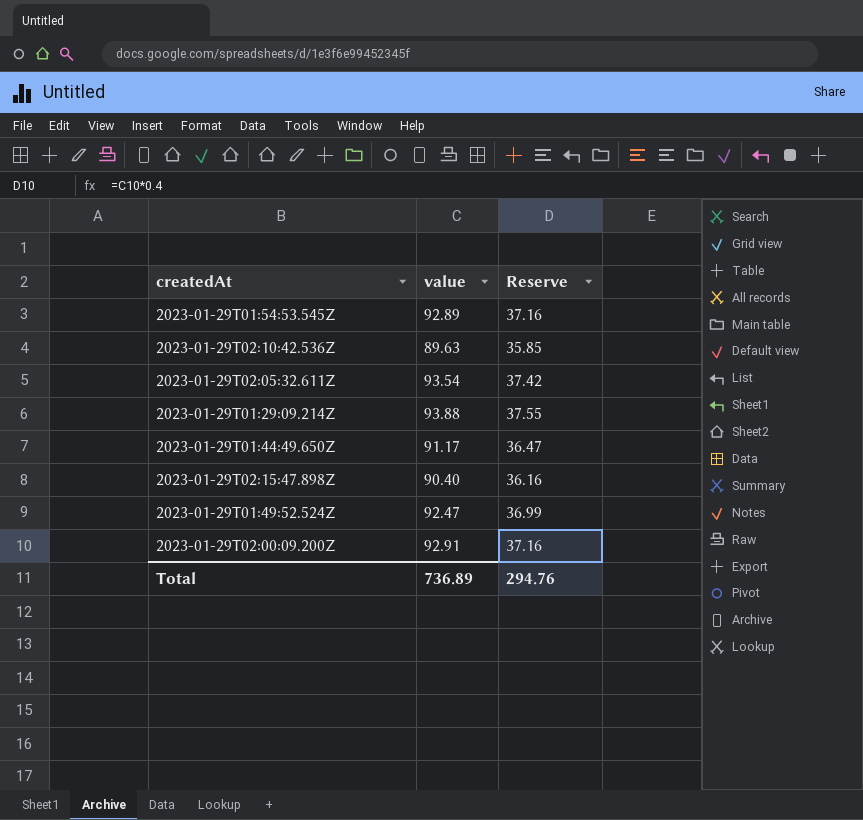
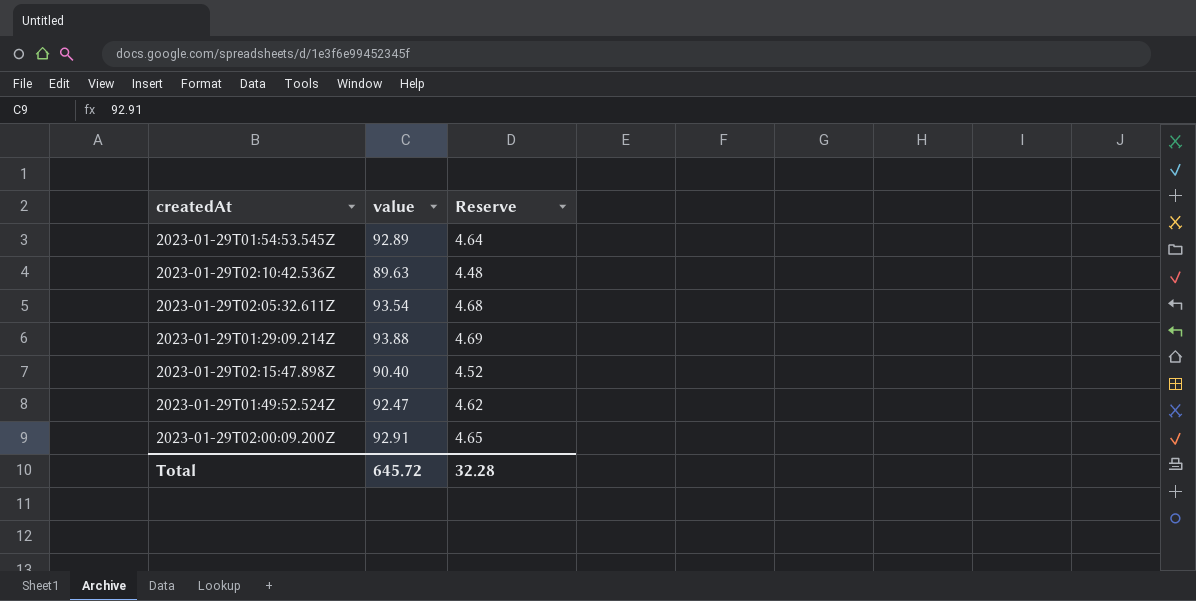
column Reserve | formula: [value] * 0.4 -> [value] * 0.05
row 2023-01-29T01:44:49.650Z: 91.17 | 36.47 -> none
Total | value: 736.89 -> 645.72
Total | Reserve: 294.76 -> 32.28

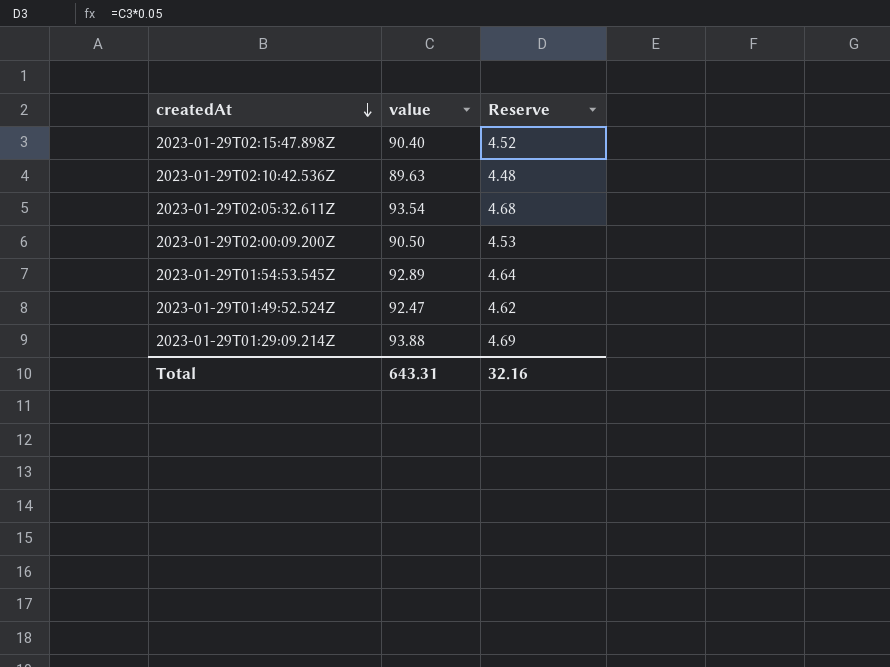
row order: none -> createdAt descending
2023-01-29T02:00:09.200Z | value: 92.91 -> 90.50
2023-01-29T02:00:09.200Z | Reserve: 4.65 -> 4.53
Total | value: 645.72 -> 643.31
Total | Reserve: 32.28 -> 32.16

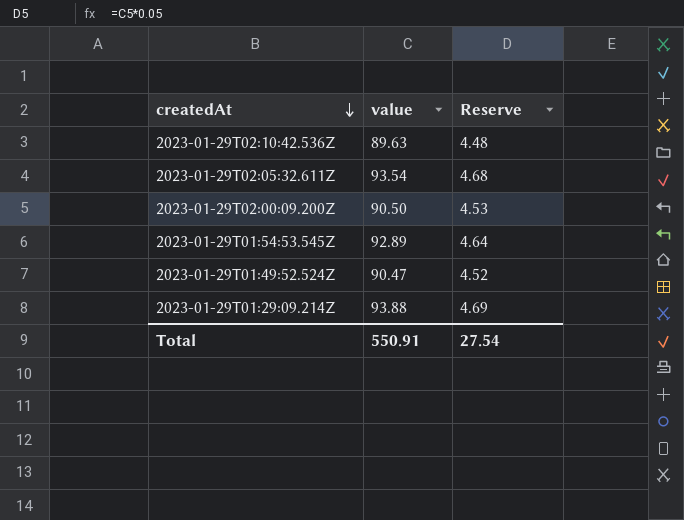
row 2023-01-29T02:15:47.898Z: 90.40 | 4.52 -> none
2023-01-29T01:49:52.524Z | value: 92.47 -> 90.47
2023-01-29T01:49:52.524Z | Reserve: 4.62 -> 4.52
Total | value: 643.31 -> 550.91
Total | Reserve: 32.16 -> 27.54

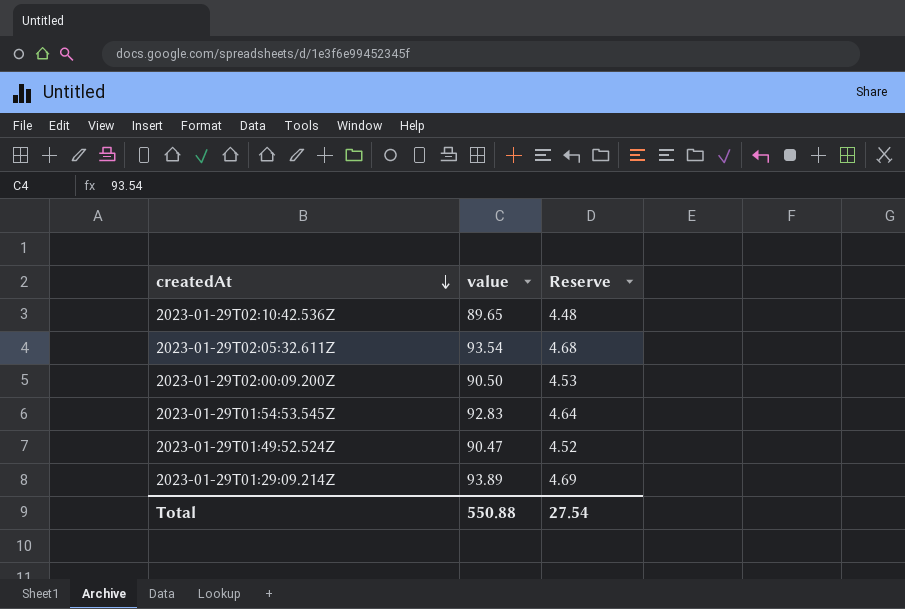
2023-01-29T02:10:42.536Z | value: 89.63 -> 89.65
2023-01-29T01:54:53.545Z | value: 92.89 -> 92.83
2023-01-29T01:29:09.214Z | value: 93.88 -> 93.89
Total | value: 550.91 -> 550.88

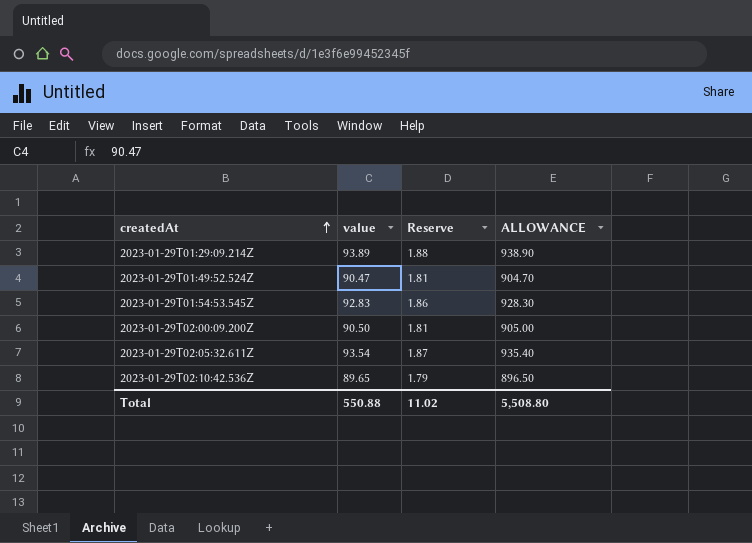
row order: createdAt descending -> createdAt ascending
column Reserve | formula: [value] * 0.05 -> [value] * 0.02
column ALLOWANCE | formula: none -> [value] * 10
Total | Reserve: 27.54 -> 11.02

